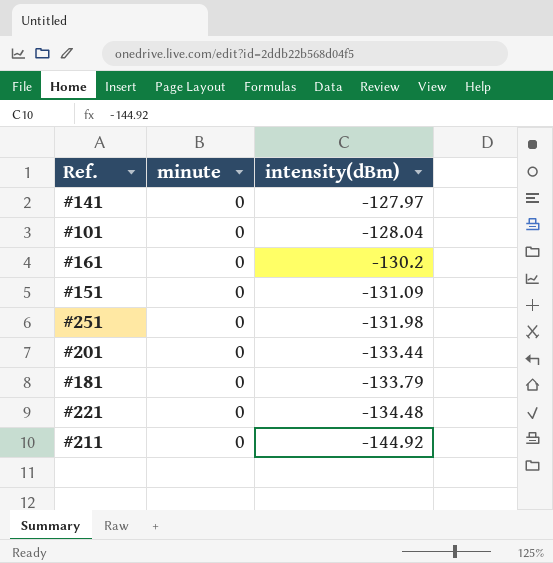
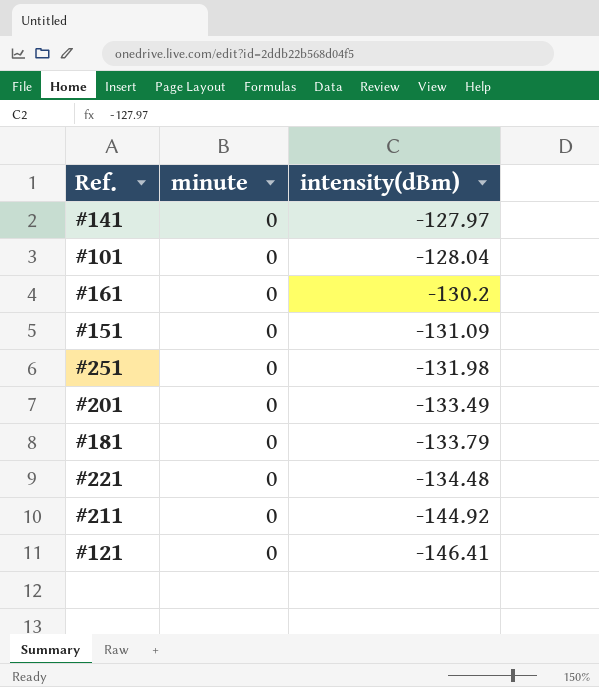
#201 | intensity(dBm): -133.44 -> -133.49
row #121: none -> 0 | -146.41

